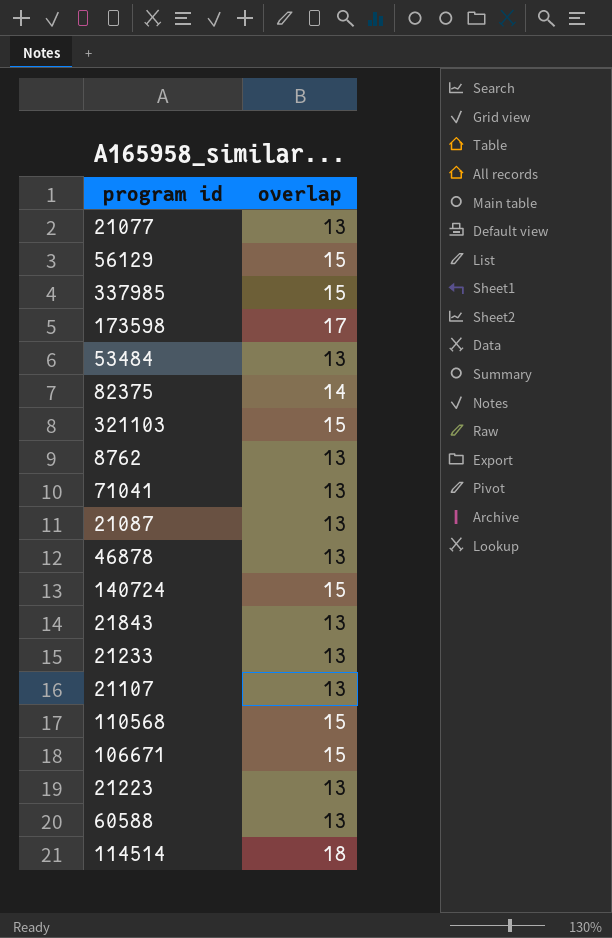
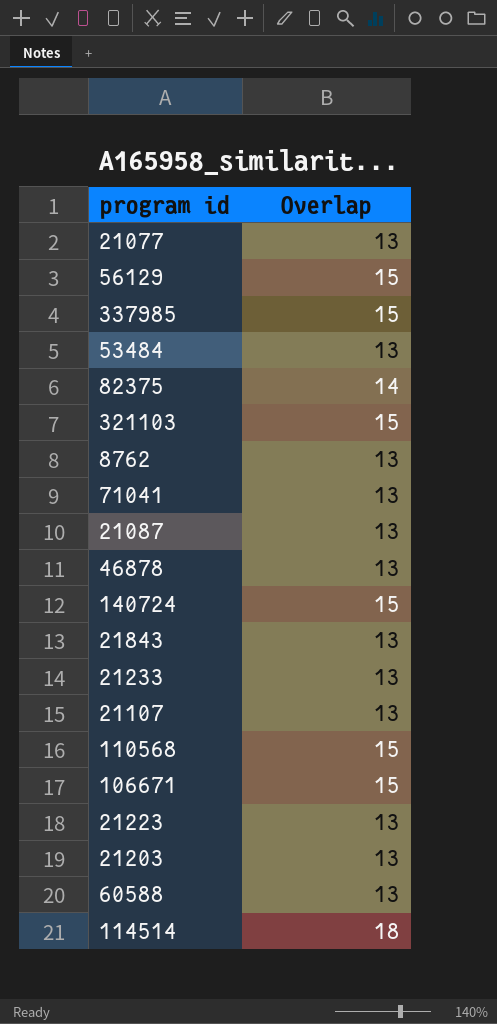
column name: overlap -> Overlap
row 173598: 17 -> none
row 21203: none -> 13

